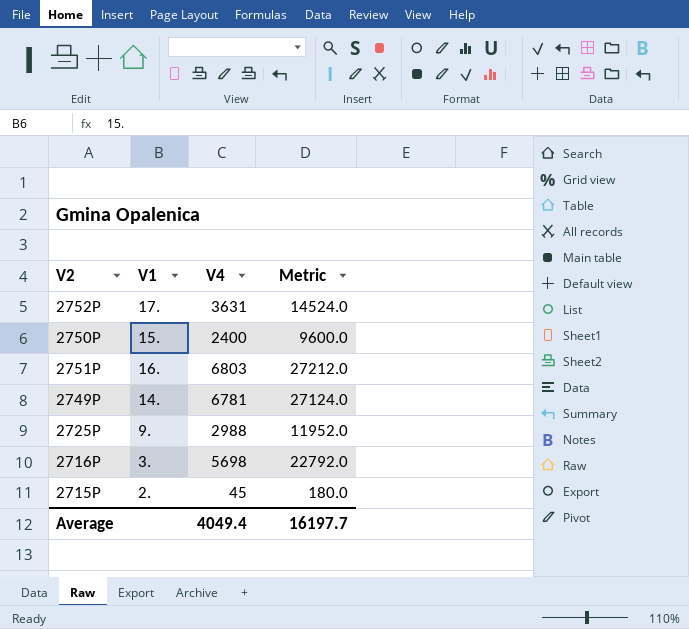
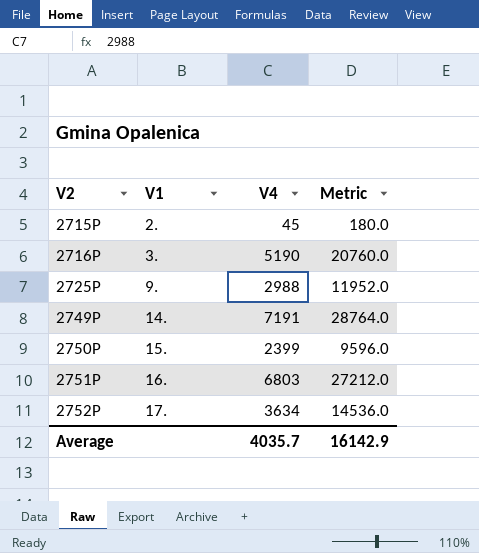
row order: none -> V2 ascending
2716P | V4: 5698 -> 5190
2716P | Metric: 22792.0 -> 20760.0
2749P | V4: 6781 -> 7191
2749P | Metric: 27124.0 -> 28764.0
2750P | V4: 2400 -> 2399
2750P | Metric: 9600.0 -> 9596.0
2752P | V4: 3631 -> 3634
2752P | Metric: 14524.0 -> 14536.0
Average | V4: 4049.4 -> 4035.7
Average | Metric: 16197.7 -> 16142.9

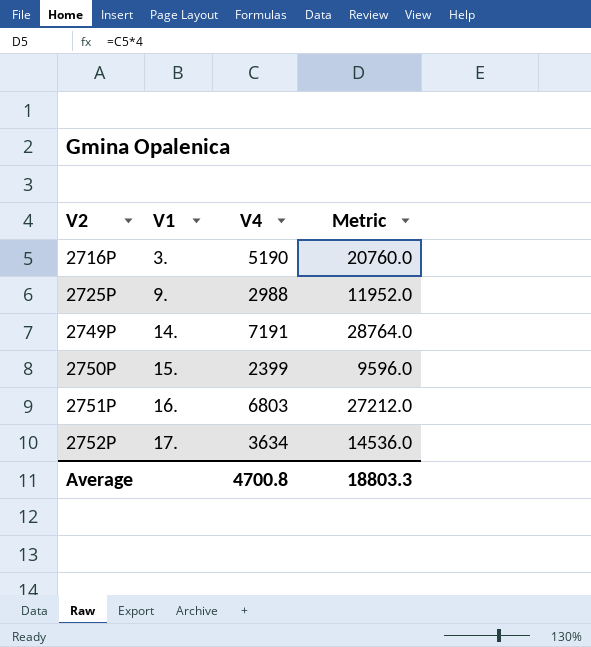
row 2715P: 2. | 45 | 180.0 -> none
Average | V4: 4035.7 -> 4700.8
Average | Metric: 16142.9 -> 18803.3

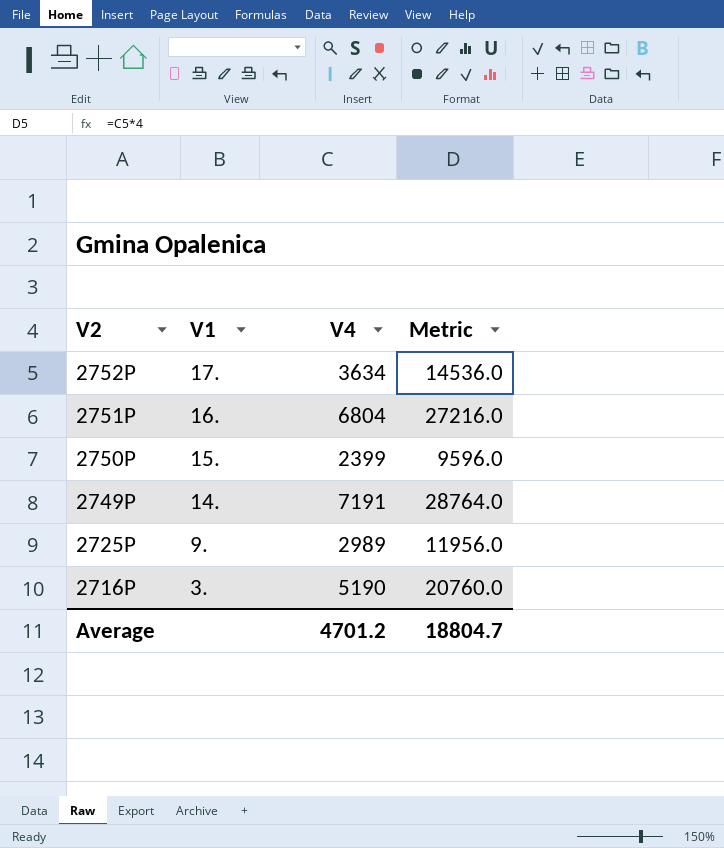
row order: V2 ascending -> V2 descending
2751P | V4: 6803 -> 6804
2751P | Metric: 27212.0 -> 27216.0
2725P | V4: 2988 -> 2989
2725P | Metric: 11952.0 -> 11956.0
Average | V4: 4700.8 -> 4701.2
Average | Metric: 18803.3 -> 18804.7

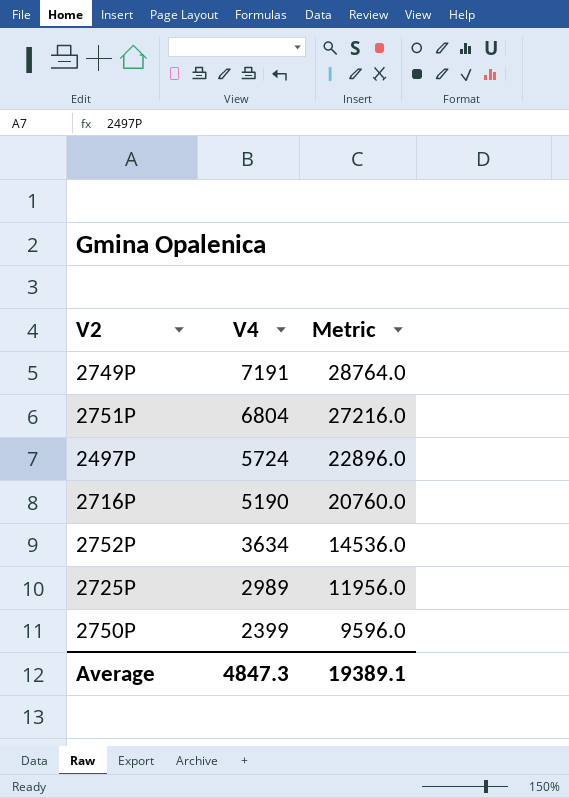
row order: V2 descending -> V4 descending
column V1 | position: 2 -> none
row 2497P: none -> 5724 | 22896.0
Average | V4: 4701.2 -> 4847.3
Average | Metric: 18804.7 -> 19389.1

